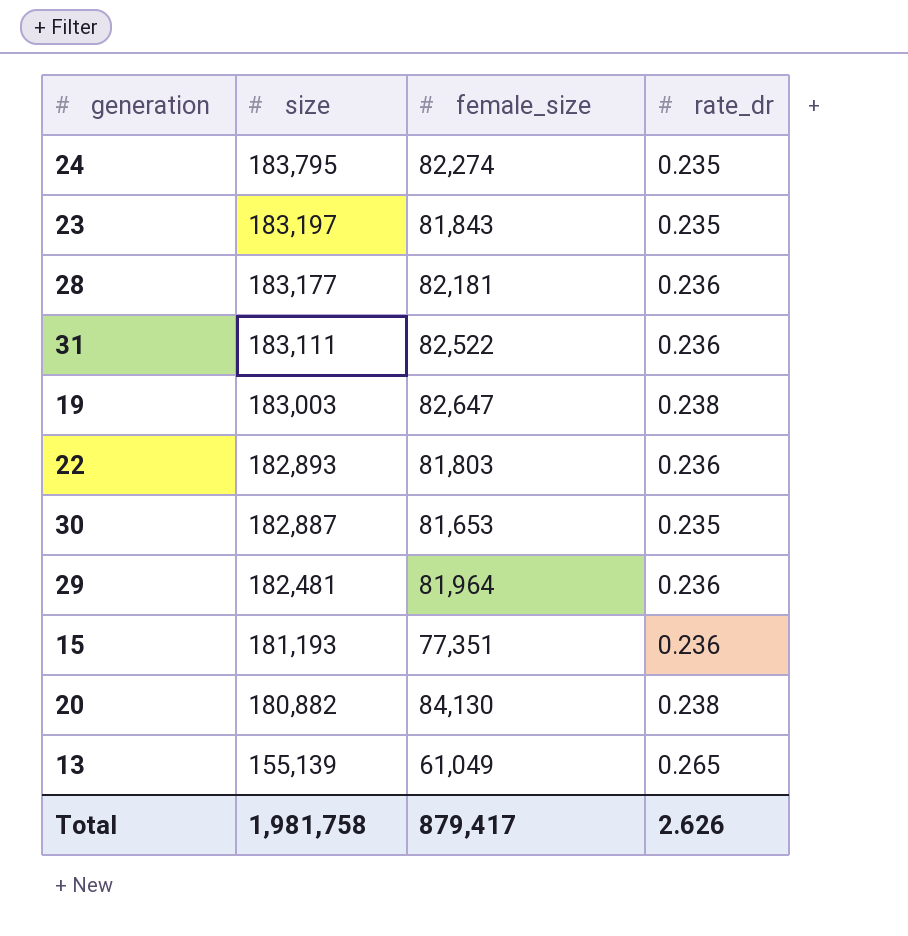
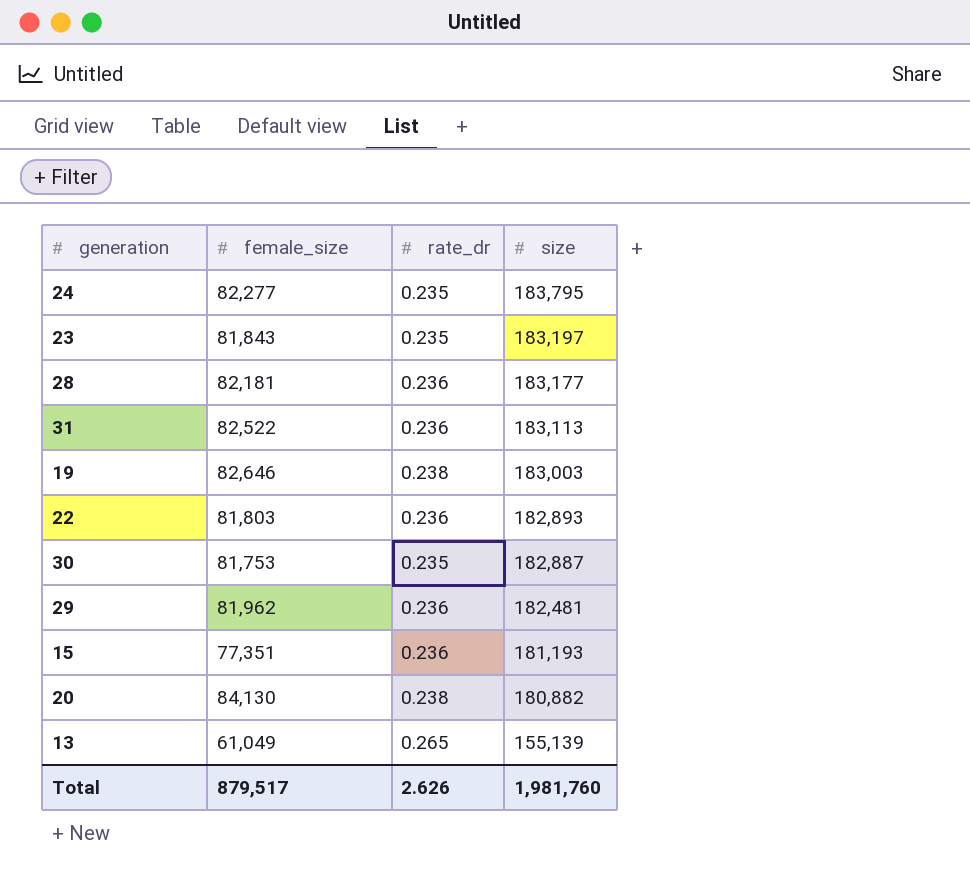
column size | position: 2 -> 4
24 | female_size: 82,274 -> 82,277
31 | size: 183,111 -> 183,113
19 | female_size: 82,647 -> 82,646
30 | female_size: 81,653 -> 81,753
29 | female_size: 81,964 -> 81,962
Total | female_size: 879,417 -> 879,517
Total | size: 1,981,758 -> 1,981,760

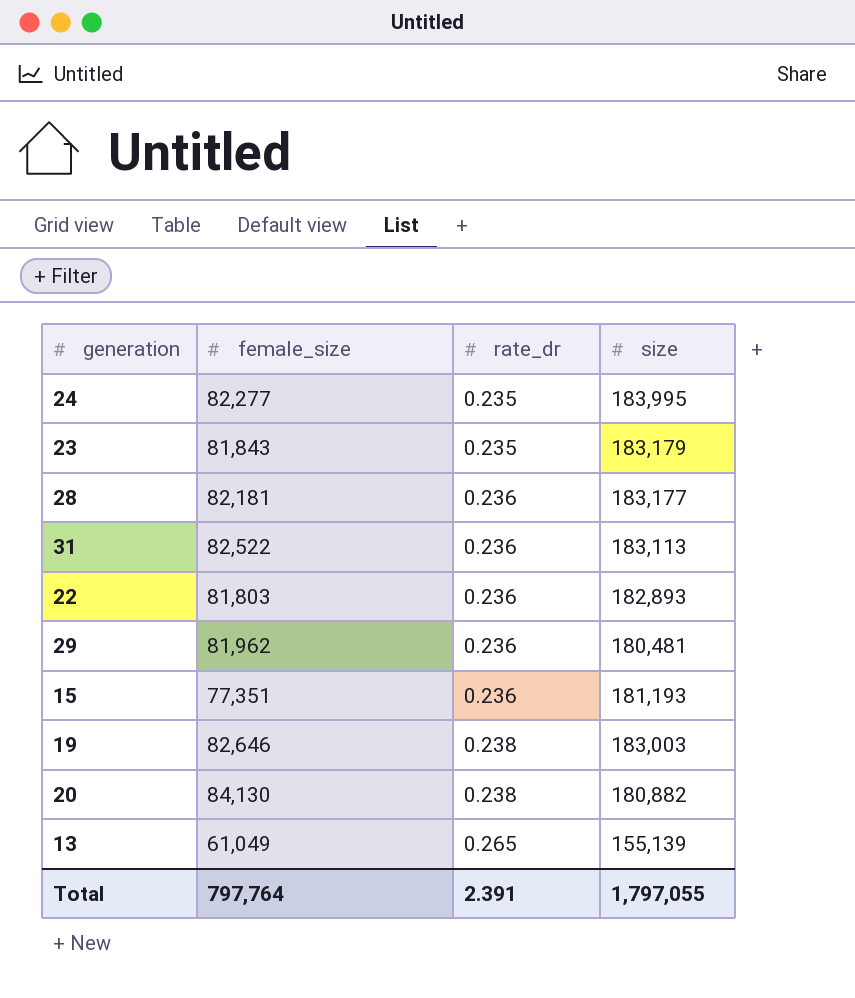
row order: size descending -> rate_dr ascending
row 30: 81,753 | 0.235 | 182,887 -> none
24 | size: 183,795 -> 183,995
23 | size: 183,197 -> 183,179
29 | size: 182,481 -> 180,481
Total | female_size: 879,517 -> 797,764
Total | rate_dr: 2.626 -> 2.391
Total | size: 1,981,760 -> 1,797,055

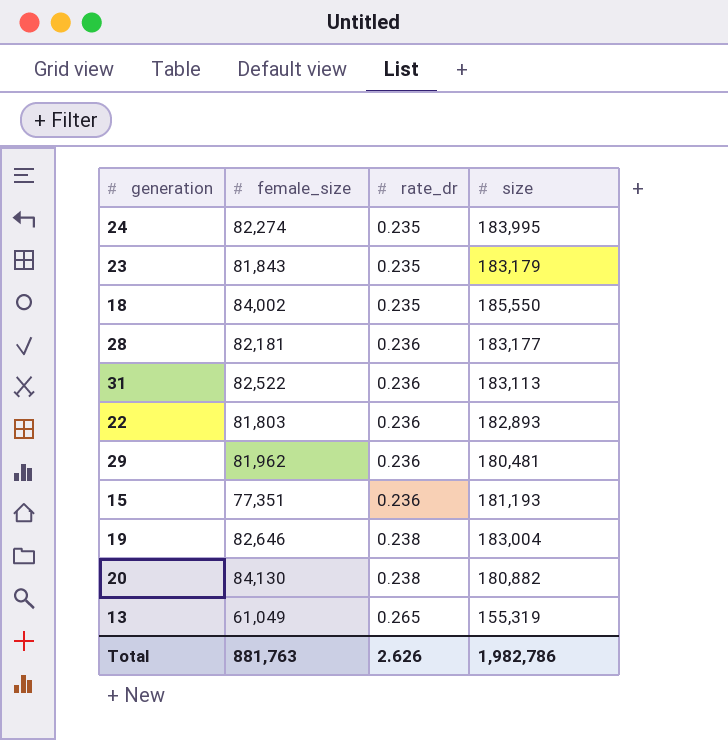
24 | female_size: 82,277 -> 82,274
row 18: none -> 84,002 | 0.235 | 185,550
19 | size: 183,003 -> 183,004
13 | size: 155,139 -> 155,319
Total | female_size: 797,764 -> 881,763
Total | rate_dr: 2.391 -> 2.626
Total | size: 1,797,055 -> 1,982,786

